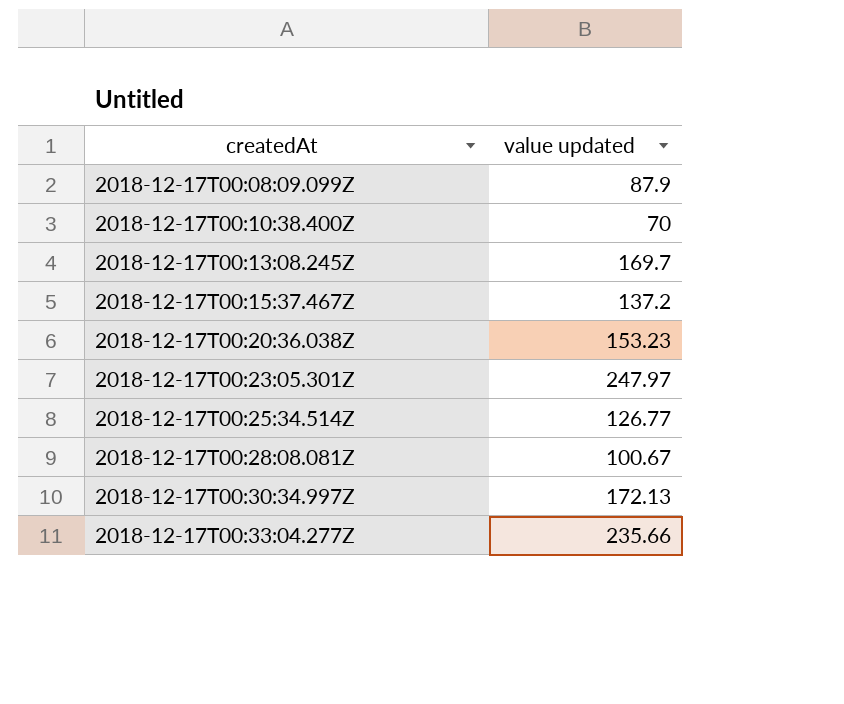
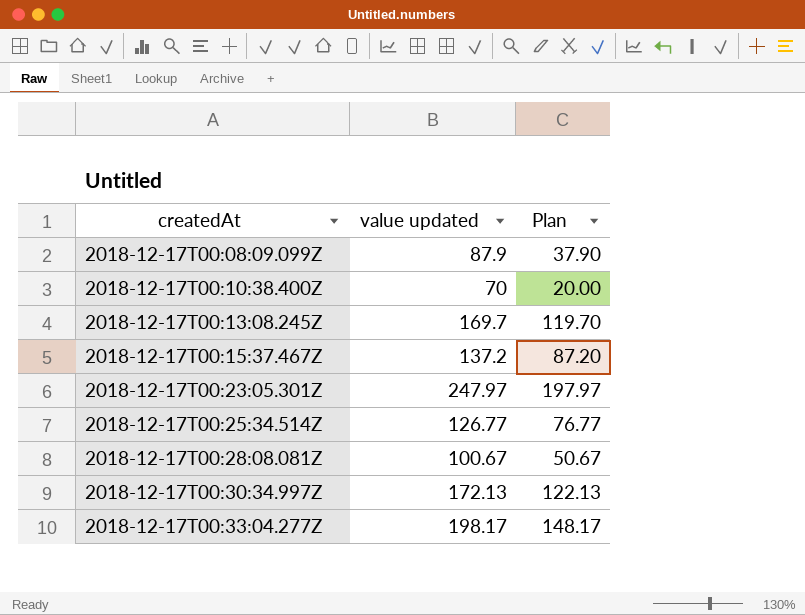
column Plan | formula: none -> [value updated] - 50
row 2018-12-17T00:20:36.038Z: 153.23 -> none
2018-12-17T00:33:04.277Z | value updated: 235.66 -> 198.17

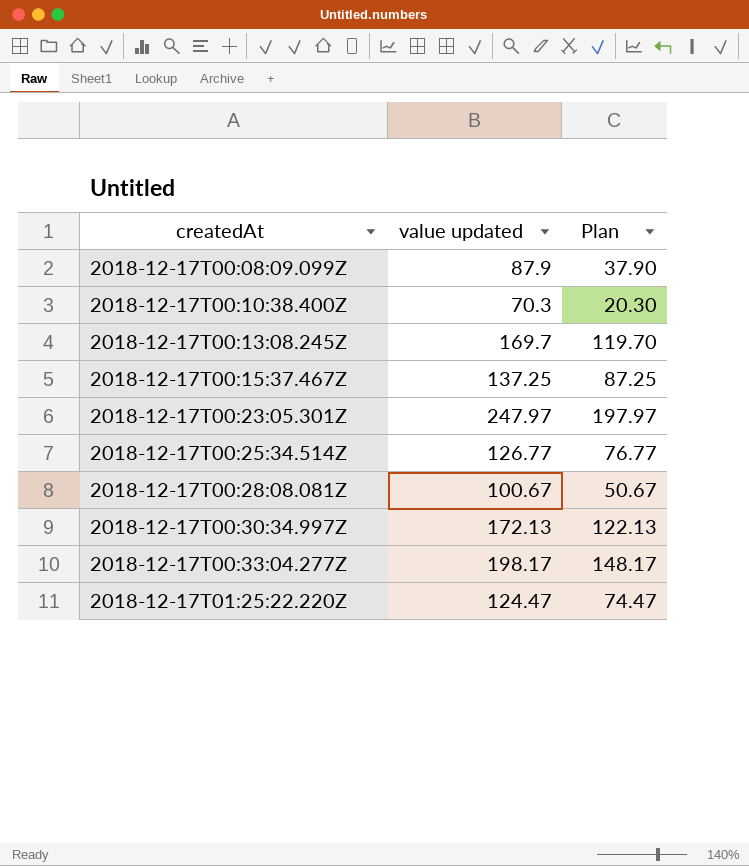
2018-12-17T00:10:38.400Z | value updated: 70 -> 70.3
2018-12-17T00:10:38.400Z | Plan: 20.00 -> 20.30
2018-12-17T00:15:37.467Z | value updated: 137.2 -> 137.25
2018-12-17T00:15:37.467Z | Plan: 87.20 -> 87.25
row 2018-12-17T01:25:22.220Z: none -> 124.47 | 74.47

